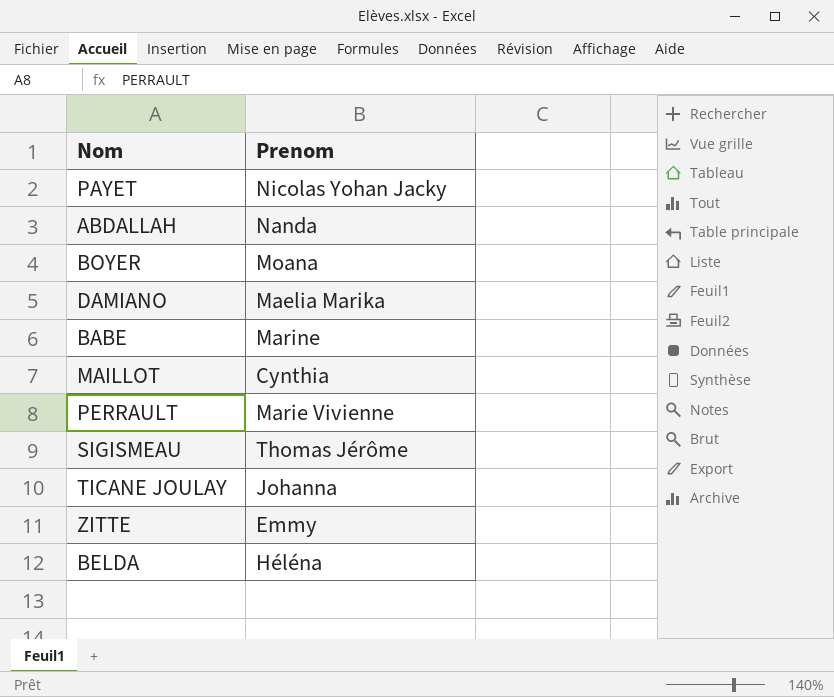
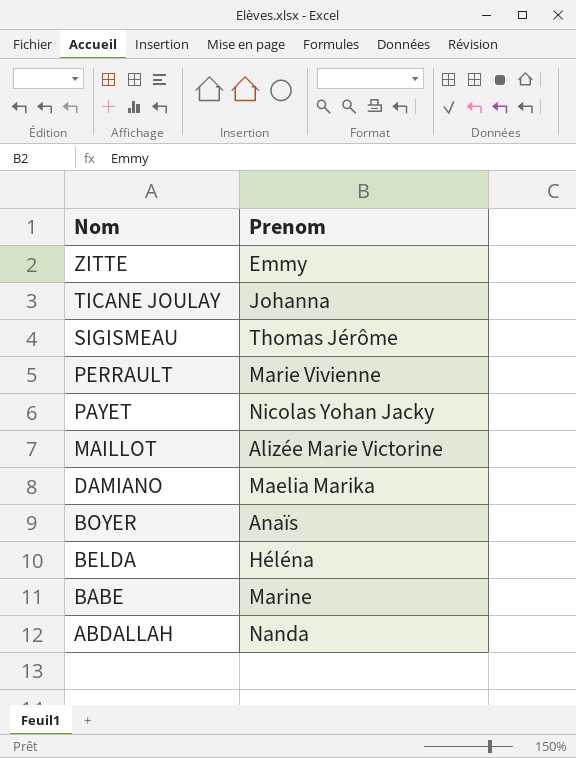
row order: none -> Nom descending
MAILLOT | Prenom: Cynthia -> Alizée Marie Victorine
BOYER | Prenom: Moana -> Anaïs

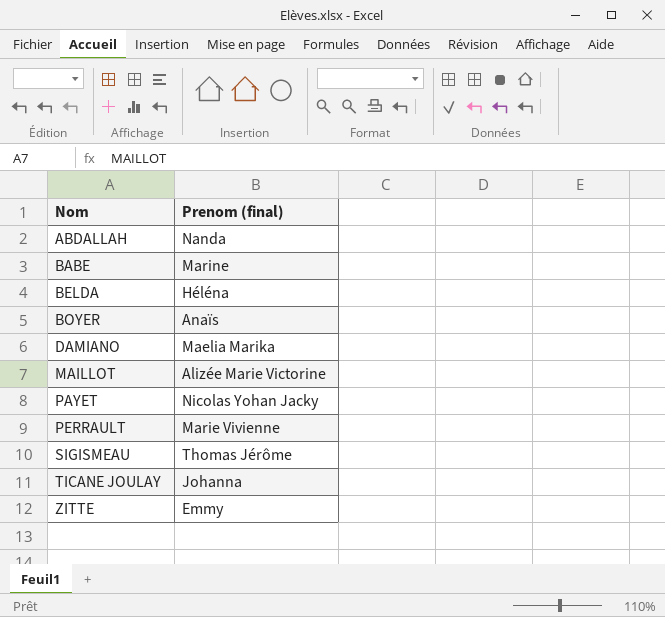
row order: Nom descending -> Nom ascending
column name: Prenom -> Prenom (final)

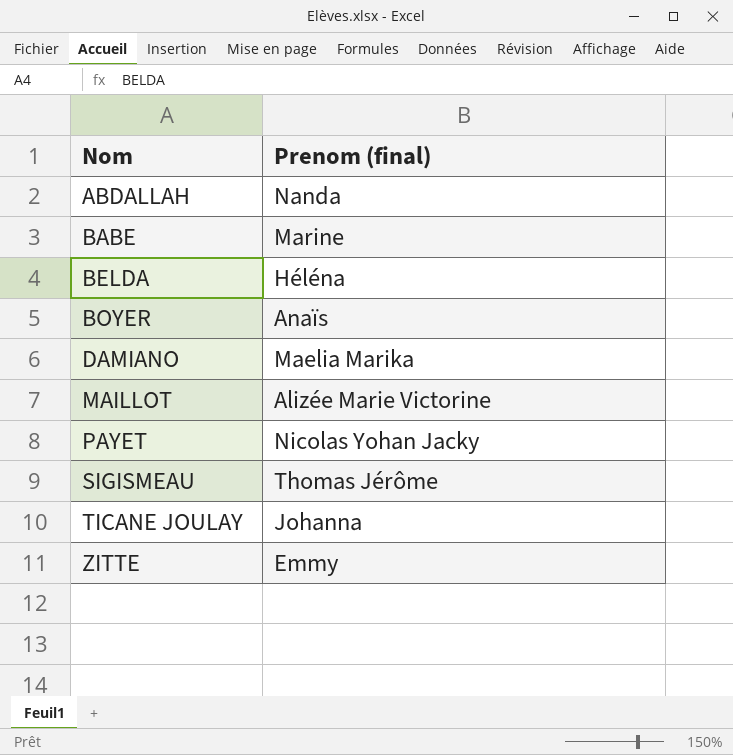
row PERRAULT: Marie Vivienne -> none

